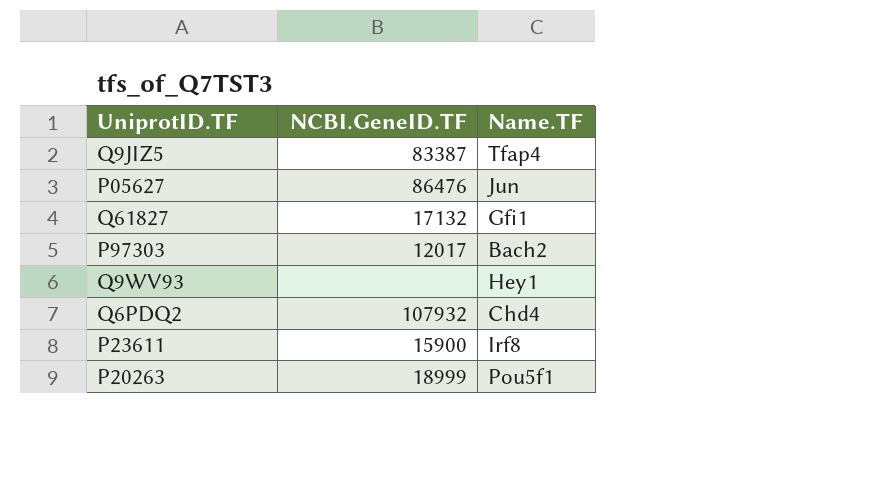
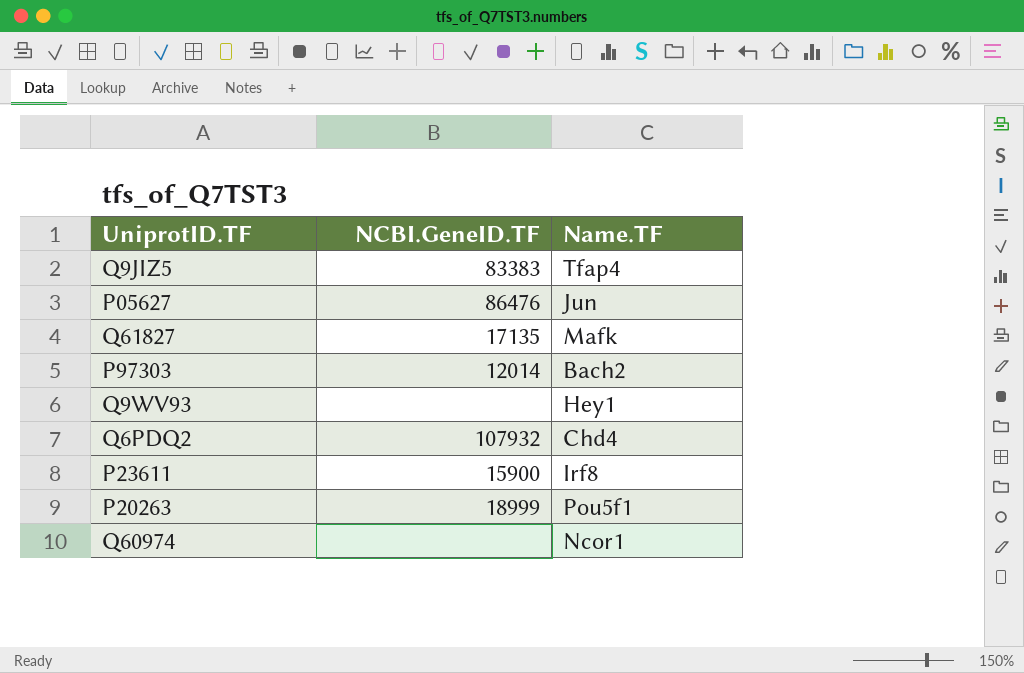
Q9JIZ5 | NCBI.GeneID.TF: 83387 -> 83383
Q61827 | NCBI.GeneID.TF: 17132 -> 17135
Q61827 | Name.TF: Gfi1 -> Mafk
P97303 | NCBI.GeneID.TF: 12017 -> 12014
row Q60974: none -> none | Ncor1

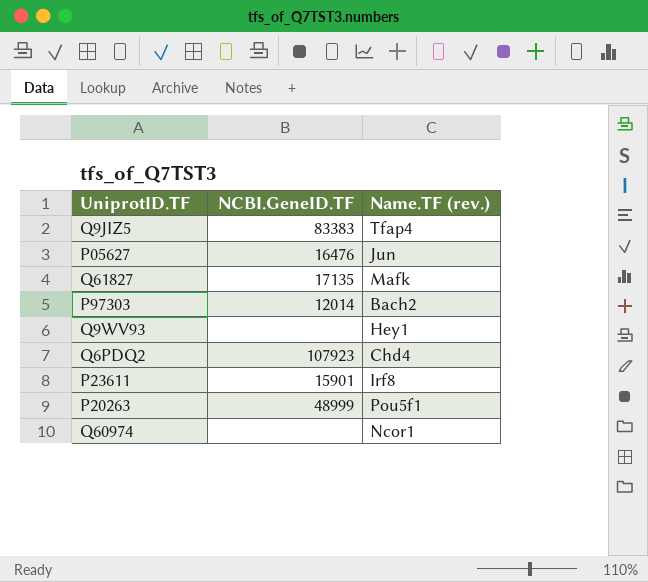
column name: Name.TF -> Name.TF (rev.)
P05627 | NCBI.GeneID.TF: 86476 -> 16476
Q6PDQ2 | NCBI.GeneID.TF: 107932 -> 107923
P23611 | NCBI.GeneID.TF: 15900 -> 15901
P20263 | NCBI.GeneID.TF: 18999 -> 48999

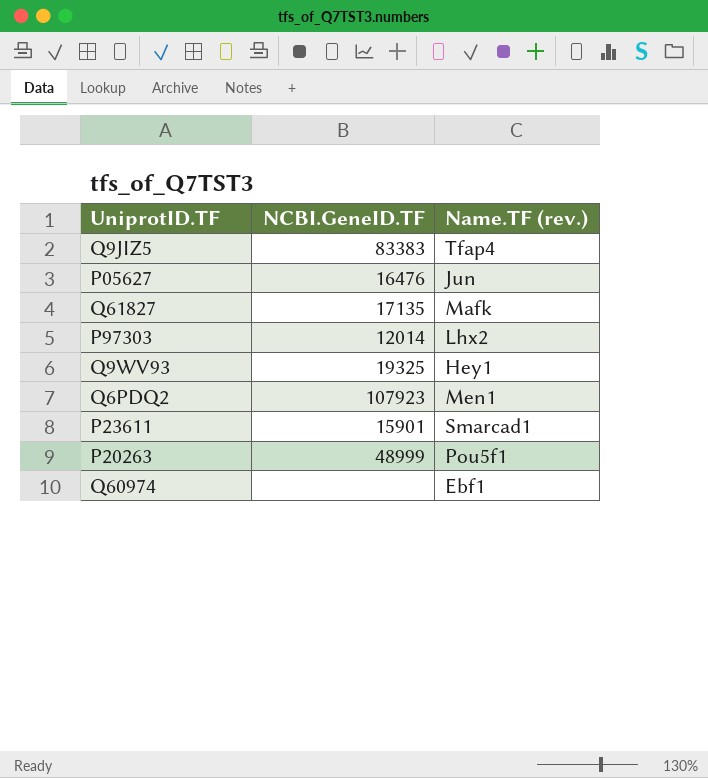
P97303 | Name.TF (rev.): Bach2 -> Lhx2
Q9WV93 | NCBI.GeneID.TF: none -> 19325
Q6PDQ2 | Name.TF (rev.): Chd4 -> Men1
P23611 | Name.TF (rev.): Irf8 -> Smarcad1
Q60974 | Name.TF (rev.): Ncor1 -> Ebf1

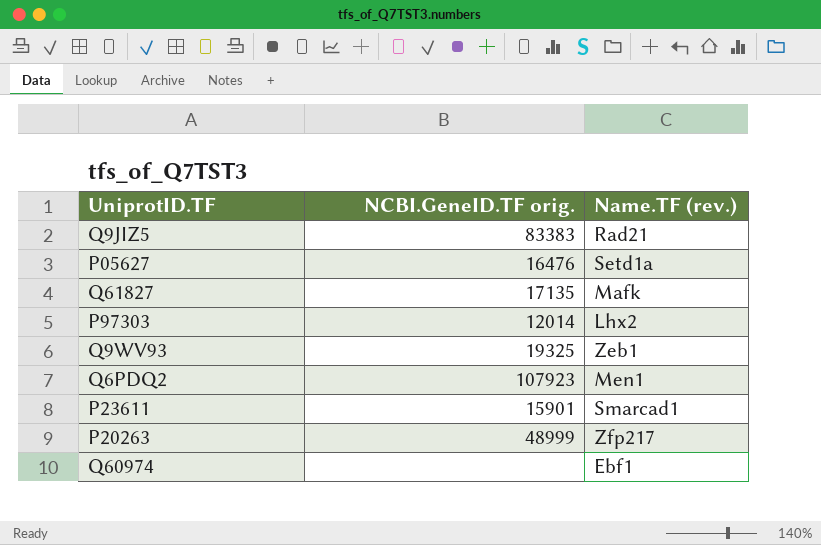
column name: NCBI.GeneID.TF -> NCBI.GeneID.TF orig.
Q9JIZ5 | Name.TF (rev.): Tfap4 -> Rad21
P05627 | Name.TF (rev.): Jun -> Setd1a
Q9WV93 | Name.TF (rev.): Hey1 -> Zeb1
P20263 | Name.TF (rev.): Pou5f1 -> Zfp217

